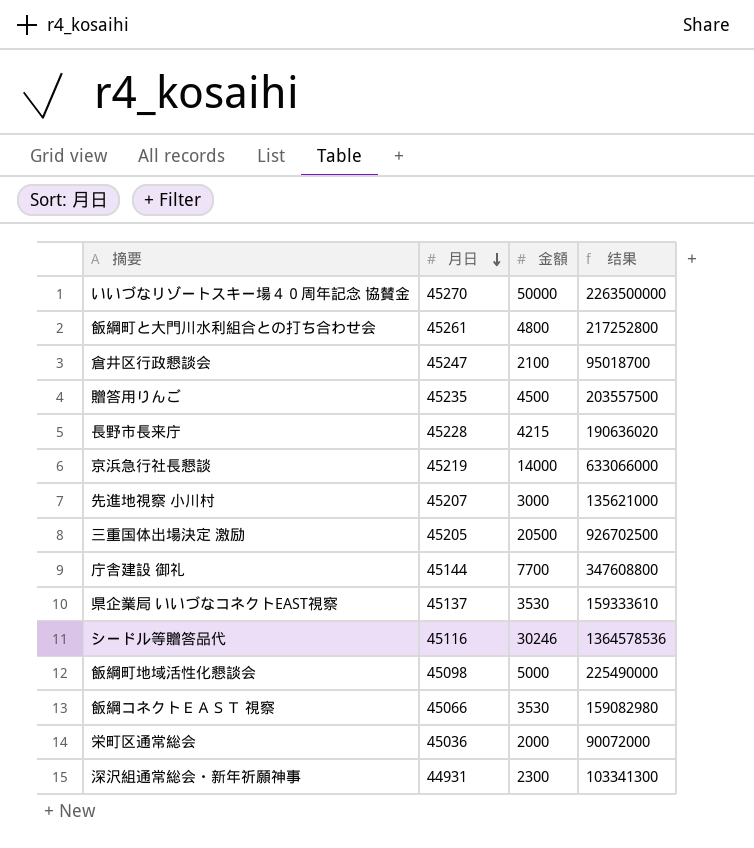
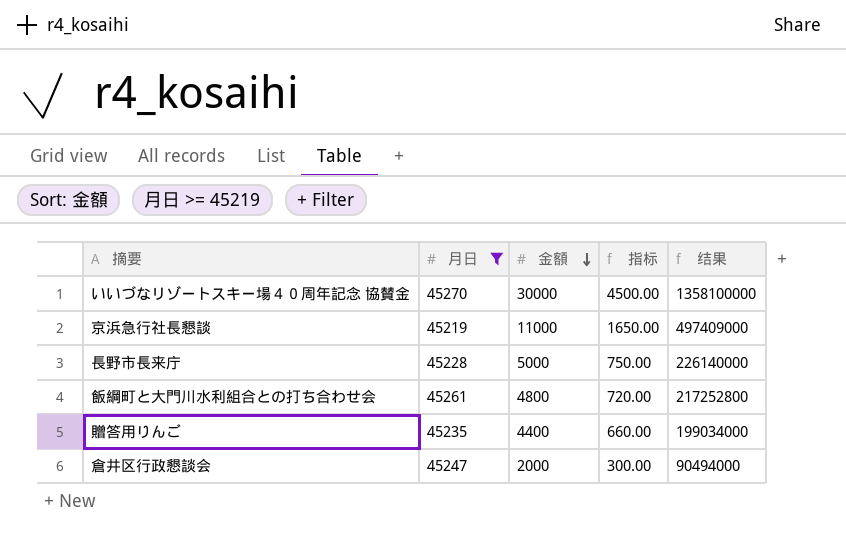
filter: none -> 月日 >= 45219
row order: 月日 descending -> 金額 descending
column 指标 | formula: none -> [金額] * 0.15
いいづなリゾートスキー場４０周年記念 協賛金 | 金額: 50000 -> 30000
いいづなリゾートスキー場４０周年記念 協賛金 | 结果: 2263500000 -> 1358100000
京浜急行社長懇談 | 金額: 14000 -> 11000
京浜急行社長懇談 | 结果: 633066000 -> 497409000
長野市長来庁 | 金額: 4215 -> 5000
長野市長来庁 | 结果: 190636020 -> 226140000
贈答用りんご | 金額: 4500 -> 4400
贈答用りんご | 结果: 203557500 -> 199034000
倉井区行政懇談会 | 金額: 2100 -> 2000
倉井区行政懇談会 | 结果: 95018700 -> 90494000

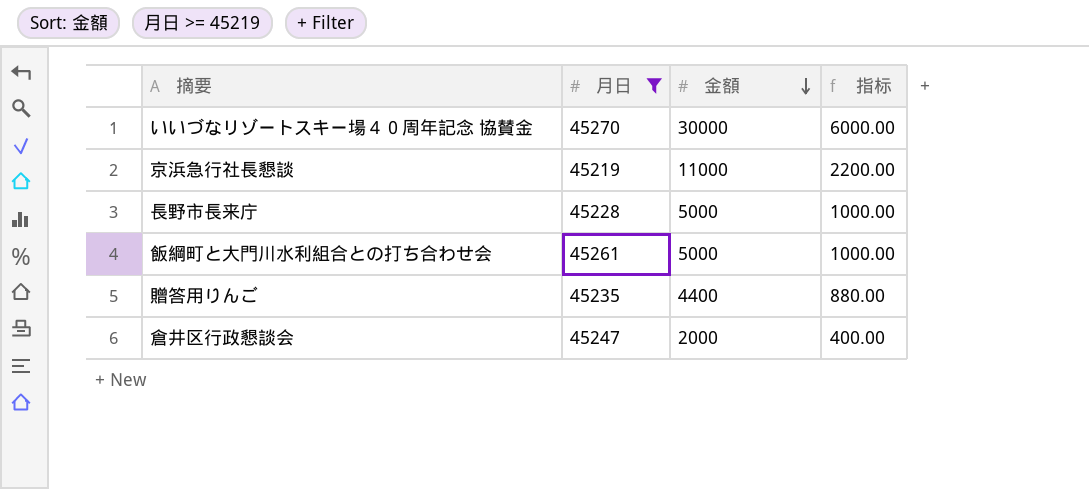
column 结果 | formula: [月日] * [金額] -> none
column 指标 | formula: [金額] * 0.15 -> [金額] * 0.2
飯綱町と大門川水利組合との打ち合わせ会 | 金額: 4800 -> 5000

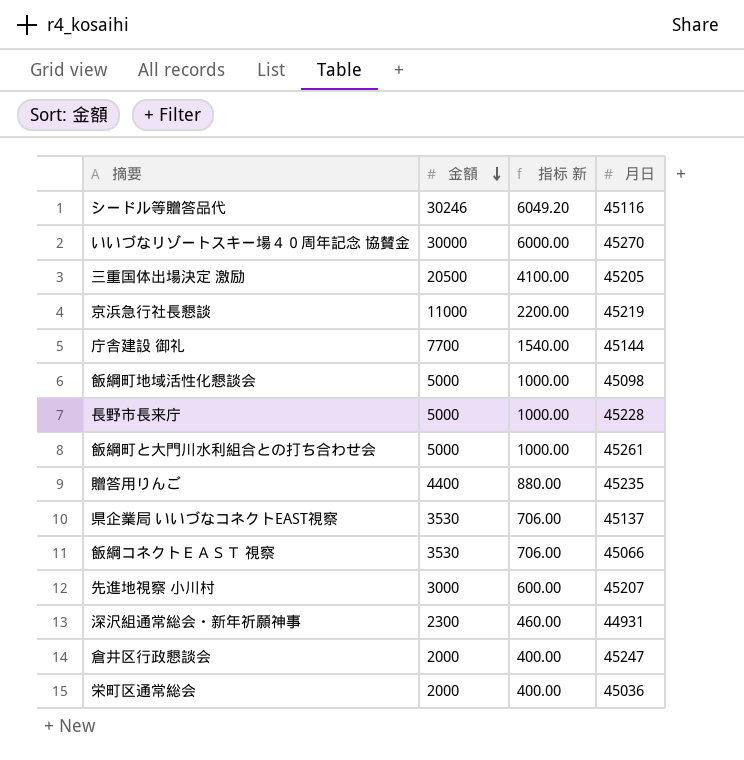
filter: 月日 >= 45219 -> none
column name: 指标 -> 指标 新
column 月日 | position: 2 -> 4

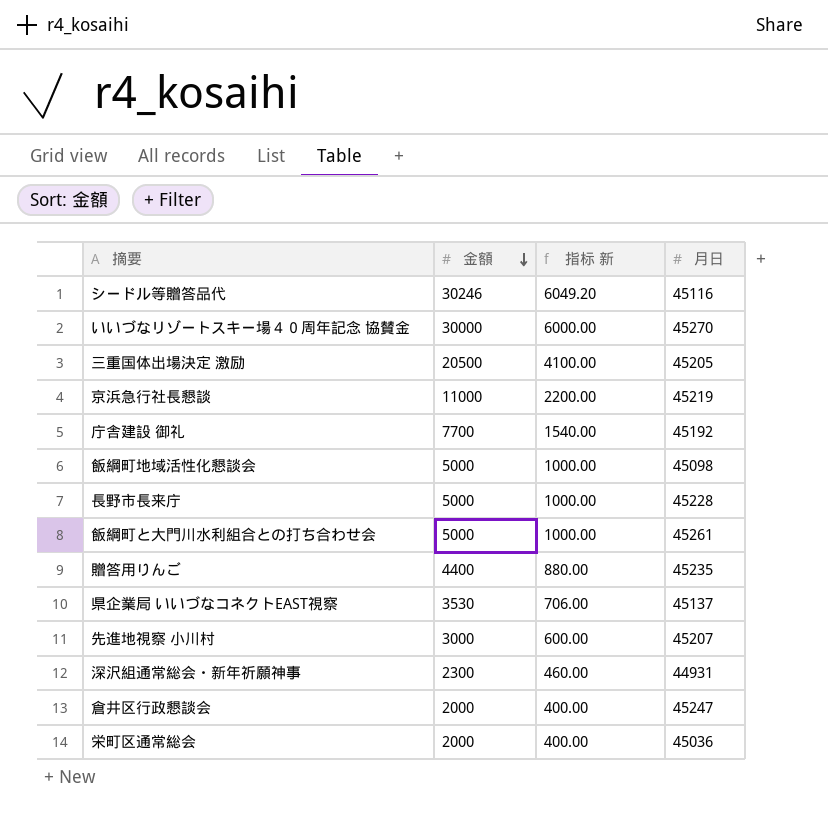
row 飯綱コネクトＥＡＳＴ 視察: 3530 | 706.00 | 45066 -> none
庁舎建設 御礼 | 月日: 45144 -> 45192

